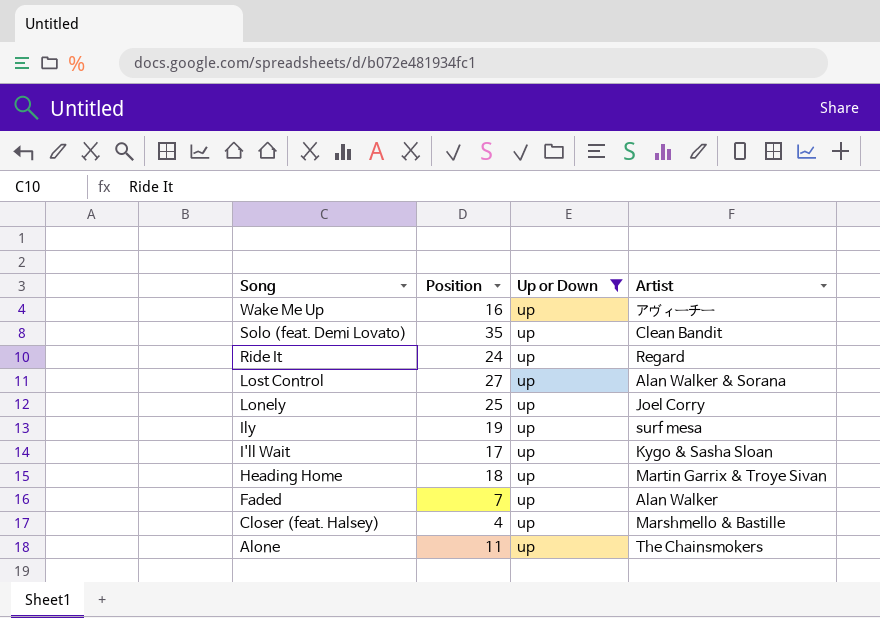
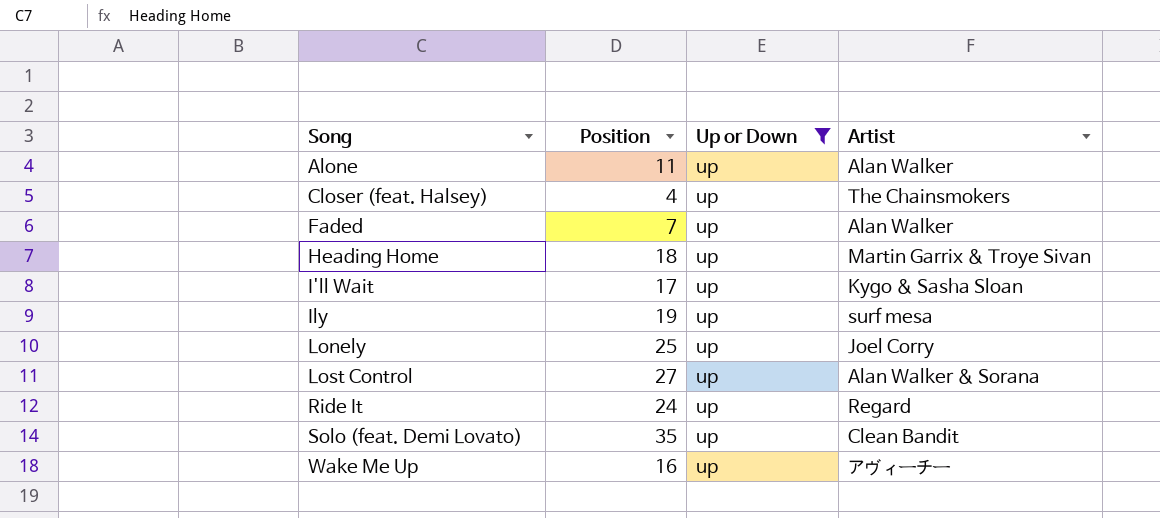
row order: Song descending -> Song ascending
Alone | Artist: The Chainsmokers -> Alan Walker
Closer (feat. Halsey) | Artist: Marshmello & Bastille -> The Chainsmokers

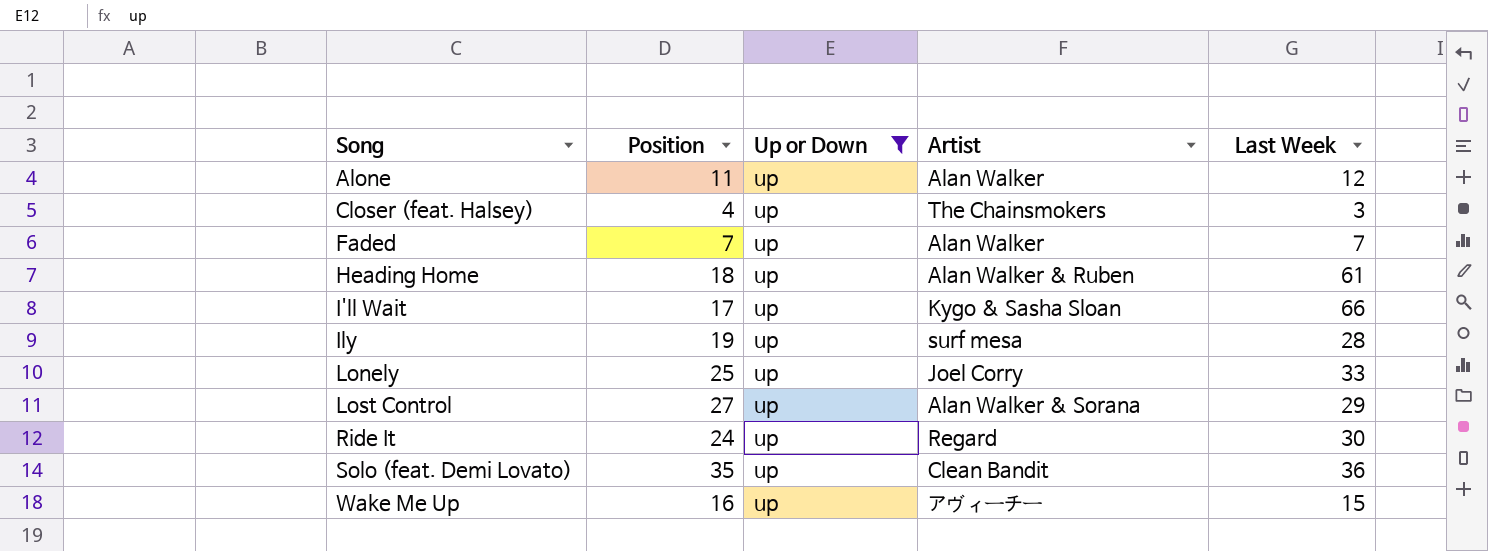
column Last Week | position: none -> 5
Heading Home | Artist: Martin Garrix & Troye Sivan -> Alan Walker & Ruben

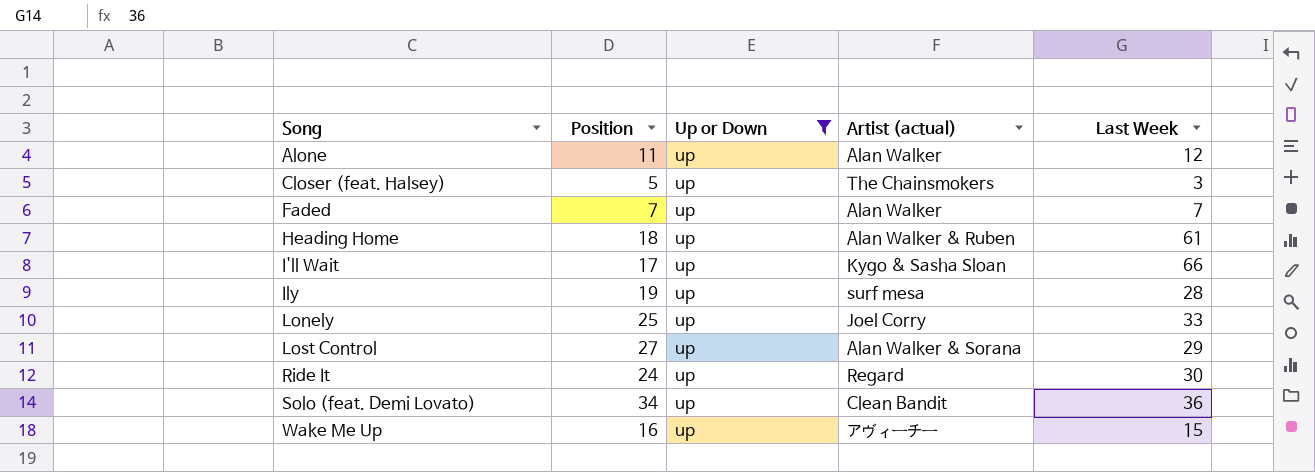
column name: Artist -> Artist (actual)
Closer (feat. Halsey) | Position: 4 -> 5
Solo (feat. Demi Lovato) | Position: 35 -> 34

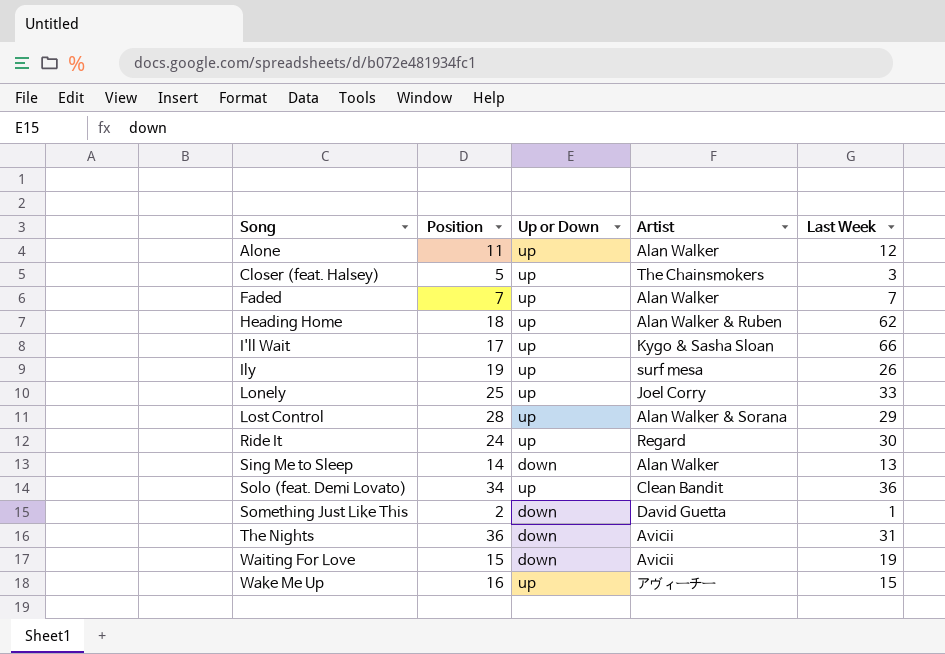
filter: Up or Down = up -> none
column name: Artist (actual) -> Artist
Heading Home | Last Week: 61 -> 62
Ily | Last Week: 28 -> 26
Lost Control | Position: 27 -> 28

